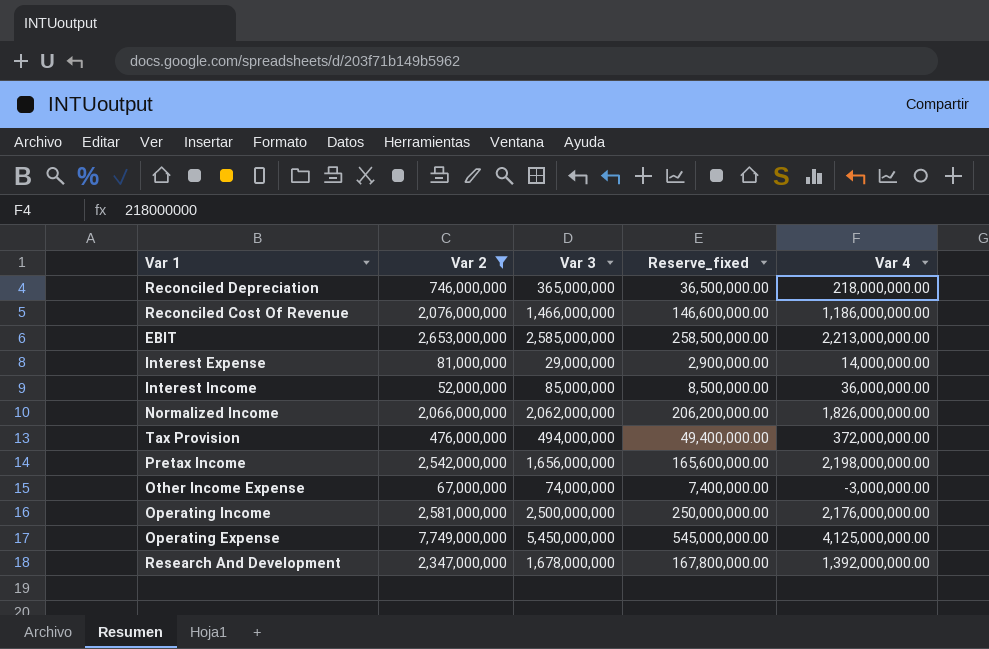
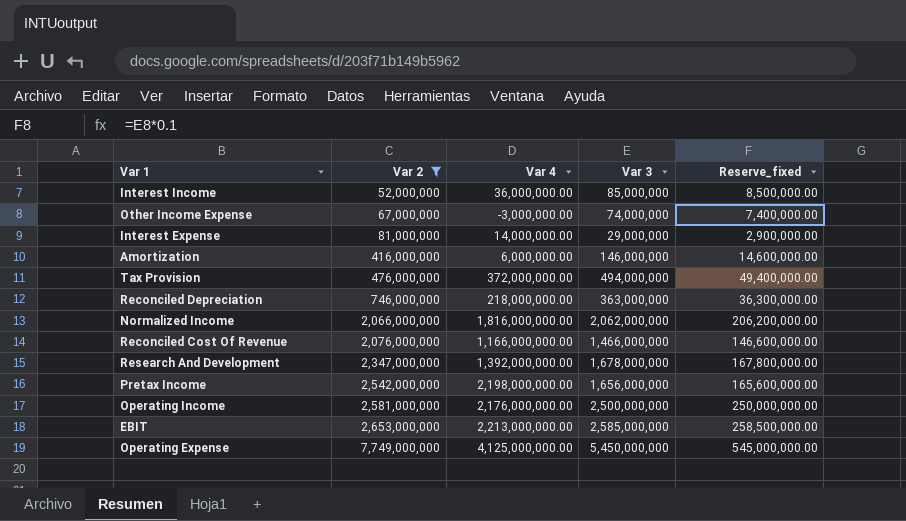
row order: none -> Var 2 ascending
column Var 4 | position: 5 -> 3
row Amortization: none -> 416,000,000 | 6,000,000.00 | 146,000,000 | 14,600,000.00
Reconciled Depreciation | Var 3: 365,000,000 -> 363,000,000
Reconciled Depreciation | Reserve_fixed: 36,500,000.00 -> 36,300,000.00
Normalized Income | Var 4: 1,826,000,000.00 -> 1,816,000,000.00
Reconciled Cost Of Revenue | Var 4: 1,186,000,000.00 -> 1,166,000,000.00

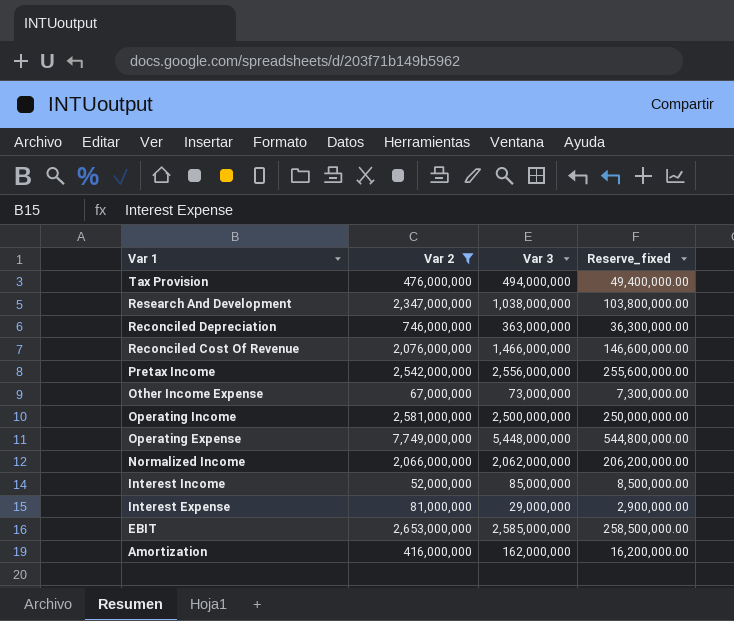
row order: Var 2 ascending -> Var 1 descending
column Var 4 | position: 3 -> none
Research And Development | Var 3: 1,678,000,000 -> 1,038,000,000
Research And Development | Reserve_fixed: 167,800,000.00 -> 103,800,000.00
Pretax Income | Var 3: 1,656,000,000 -> 2,556,000,000
Pretax Income | Reserve_fixed: 165,600,000.00 -> 255,600,000.00
Other Income Expense | Var 3: 74,000,000 -> 73,000,000
Other Income Expense | Reserve_fixed: 7,400,000.00 -> 7,300,000.00
Operating Expense | Var 3: 5,450,000,000 -> 5,448,000,000
Operating Expense | Reserve_fixed: 545,000,000.00 -> 544,800,000.00
Amortization | Var 3: 146,000,000 -> 162,000,000
Amortization | Reserve_fixed: 14,600,000.00 -> 16,200,000.00

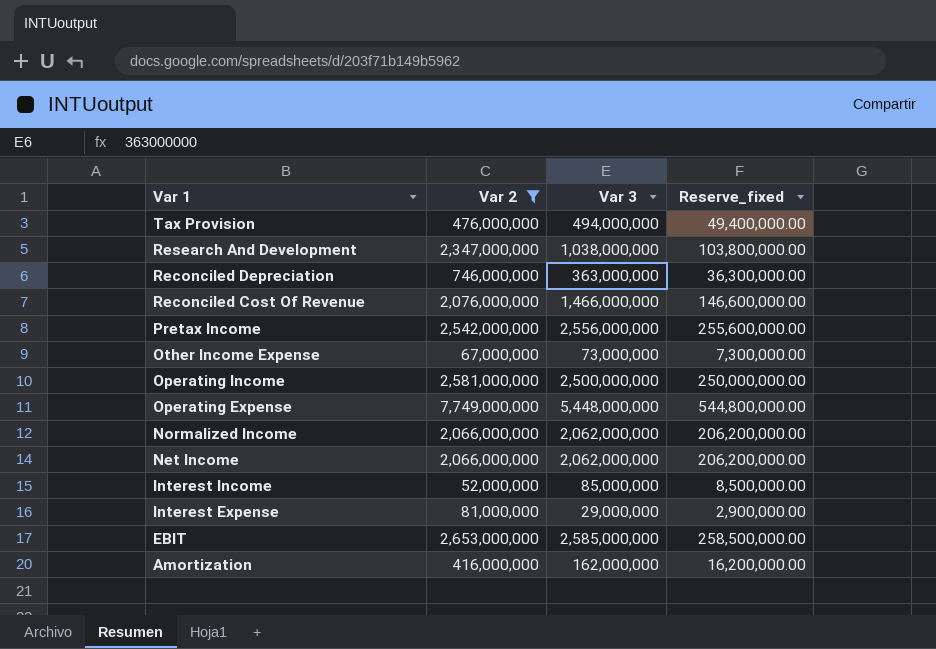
row Net Income: none -> 2,066,000,000 | 2,062,000,000 | 206,200,000.00

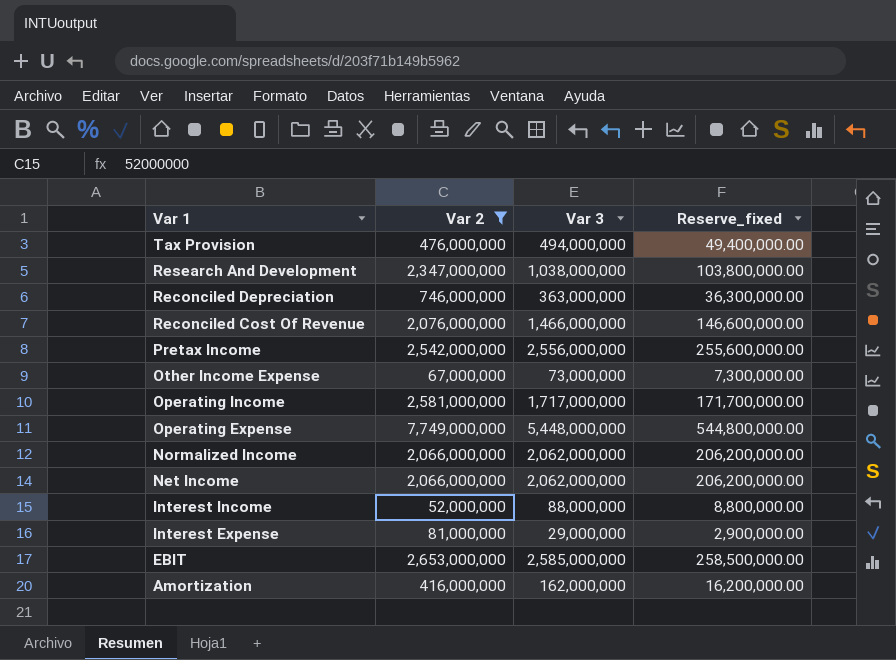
Operating Income | Var 3: 2,500,000,000 -> 1,717,000,000
Operating Income | Reserve_fixed: 250,000,000.00 -> 171,700,000.00
Interest Income | Var 3: 85,000,000 -> 88,000,000
Interest Income | Reserve_fixed: 8,500,000.00 -> 8,800,000.00

